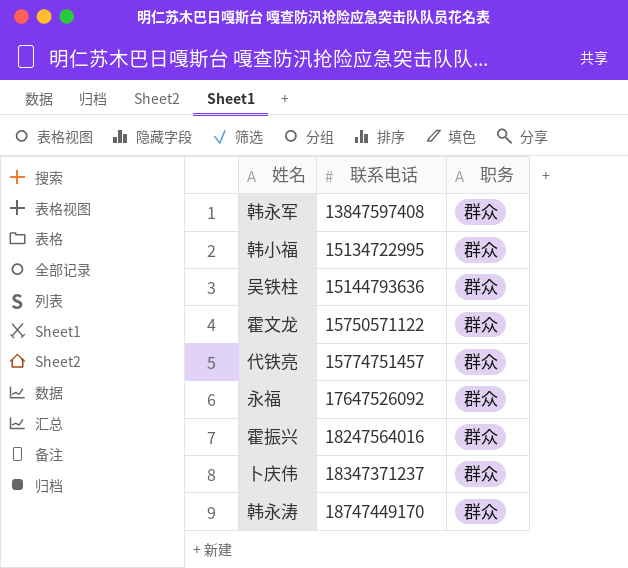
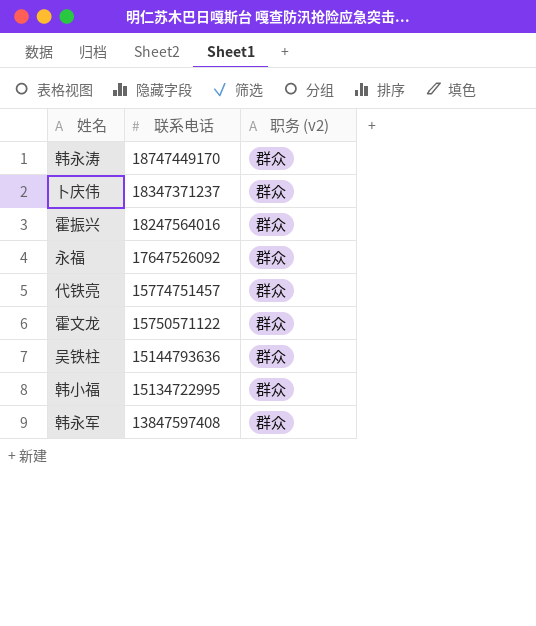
row order: 联系电话 ascending -> 联系电话 descending
column name: 职务 -> 职务 (v2)

